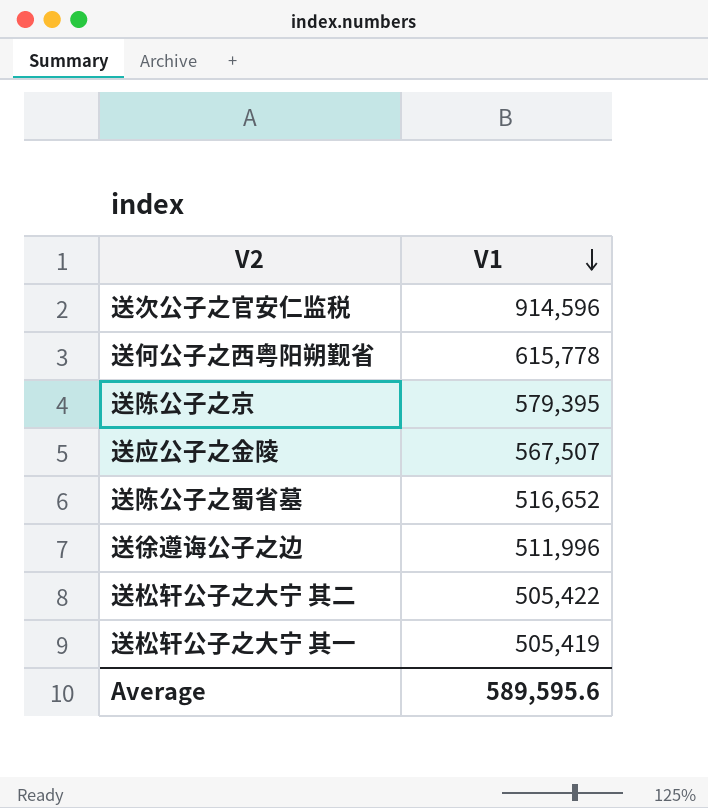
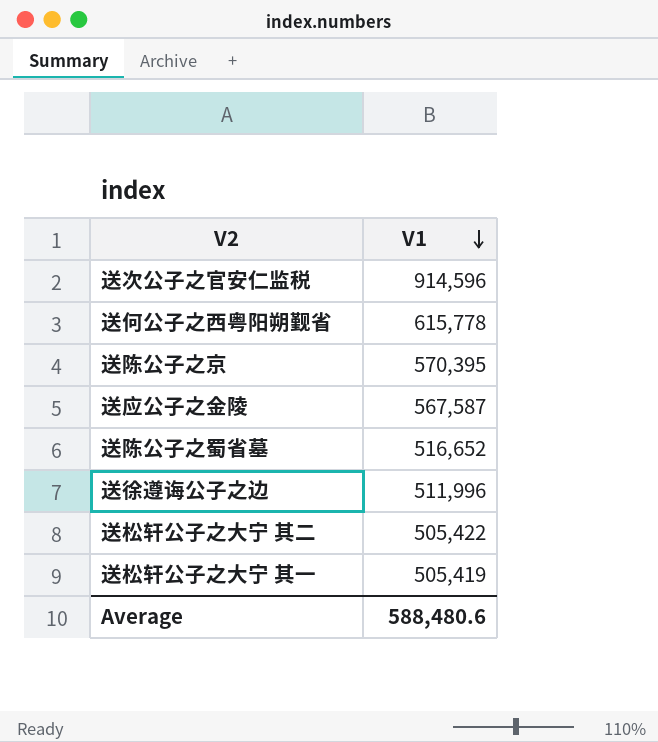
送陈公子之京 | V1: 579,395 -> 570,395
送应公子之金陵 | V1: 567,507 -> 567,587
Average | V1: 589,595.6 -> 588,480.6

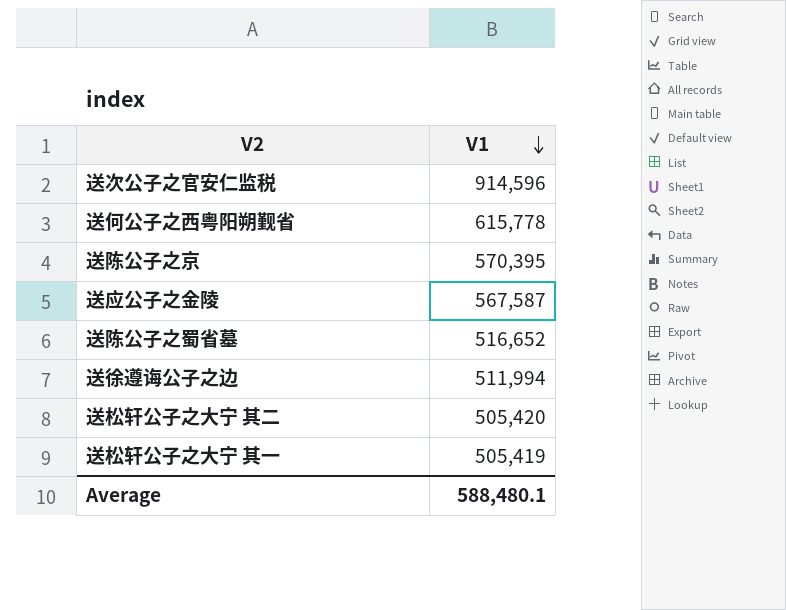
送徐遵诲公子之边 | V1: 511,996 -> 511,994
送松轩公子之大宁 其二 | V1: 505,422 -> 505,420
Average | V1: 588,480.6 -> 588,480.1

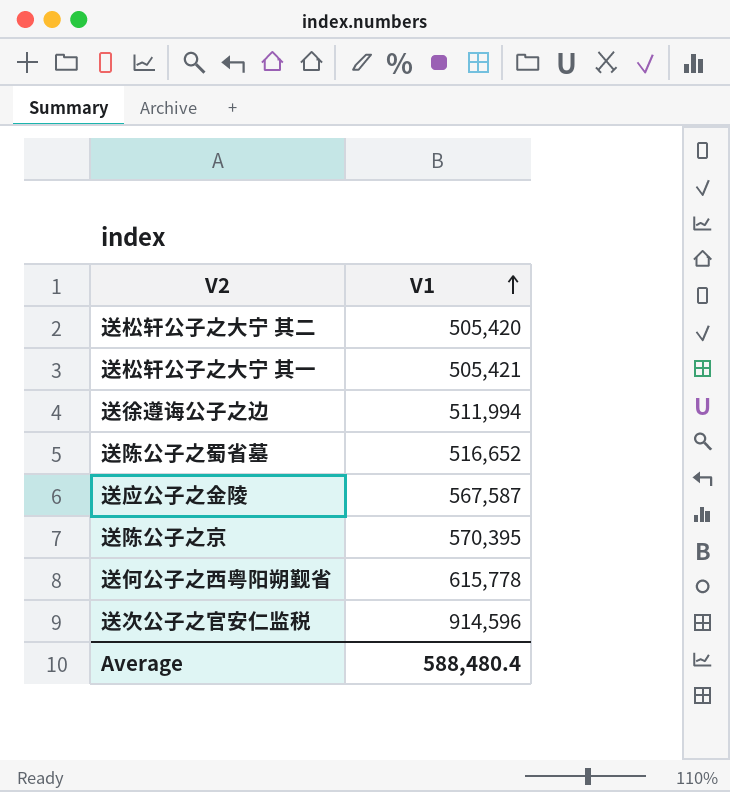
row order: V1 descending -> V1 ascending
送松轩公子之大宁 其一 | V1: 505,419 -> 505,421
Average | V1: 588,480.1 -> 588,480.4

